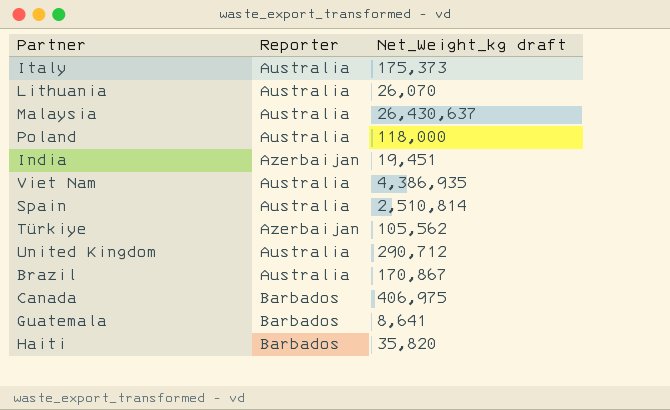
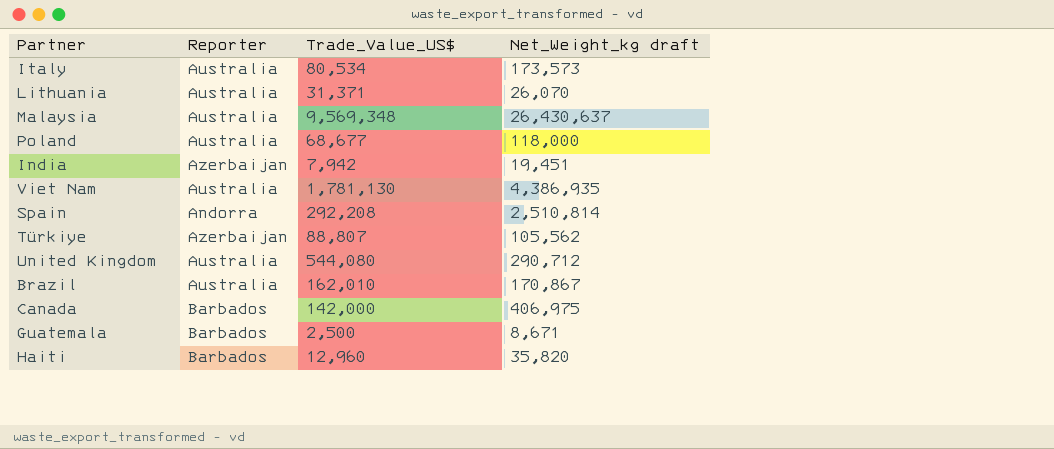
column Trade_Value_US$ | position: none -> 3
Italy | Net_Weight_kg draft: 175,373 -> 173,573
Spain | Reporter: Australia -> Andorra
Guatemala | Net_Weight_kg draft: 8,641 -> 8,671

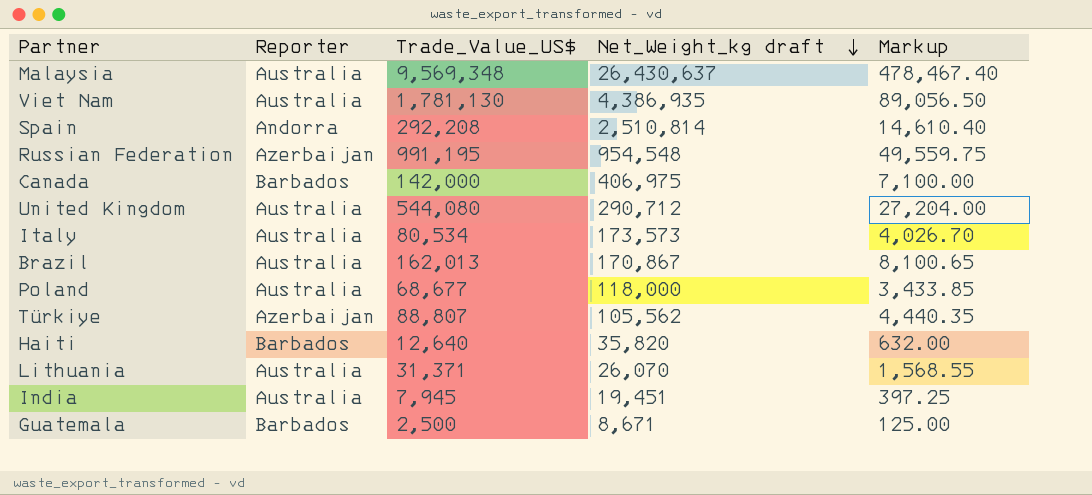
row order: none -> Net_Weight_kg draft descending
column Markup | formula: none -> [Trade_Value_US$] * 0.05
row Russian Federation: none -> Azerbaijan | 991,195 | 954,548 | 49,559.75
Brazil | Trade_Value_US$: 162,010 -> 162,013
Haiti | Trade_Value_US$: 12,960 -> 12,640
India | Reporter: Azerbaijan -> Australia
India | Trade_Value_US$: 7,942 -> 7,945

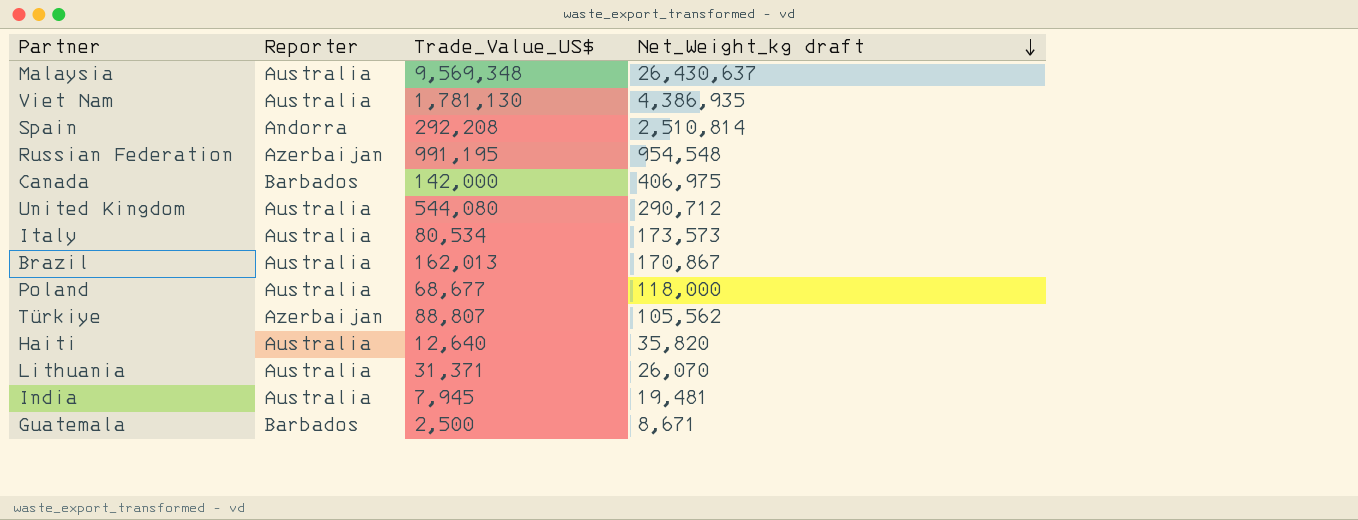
column Markup | formula: [Trade_Value_US$] * 0.05 -> none
Haiti | Reporter: Barbados -> Australia
India | Net_Weight_kg draft: 19,451 -> 19,481

